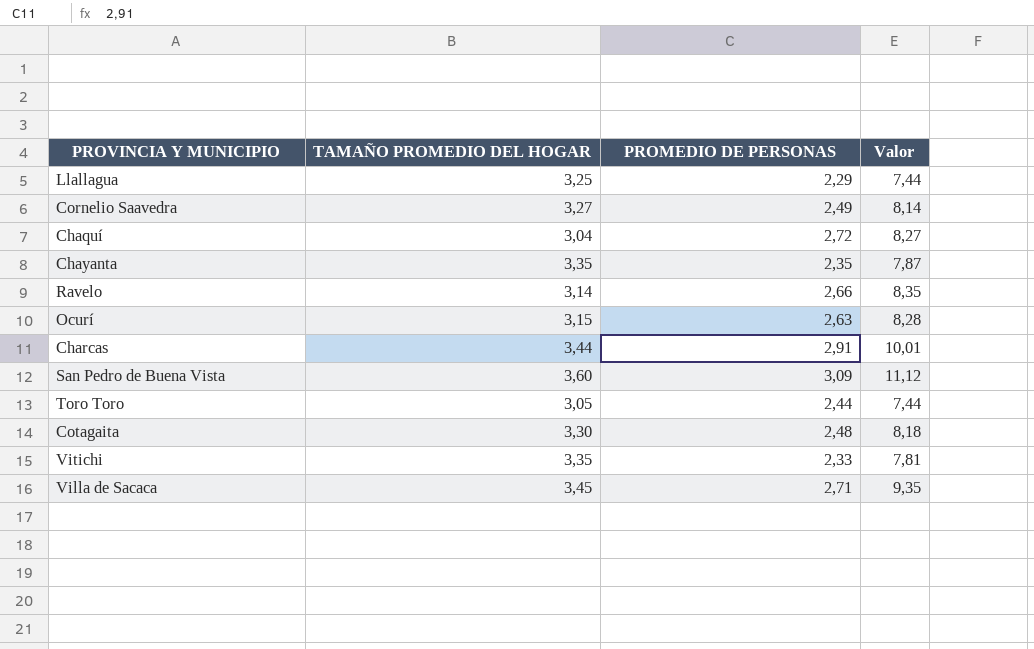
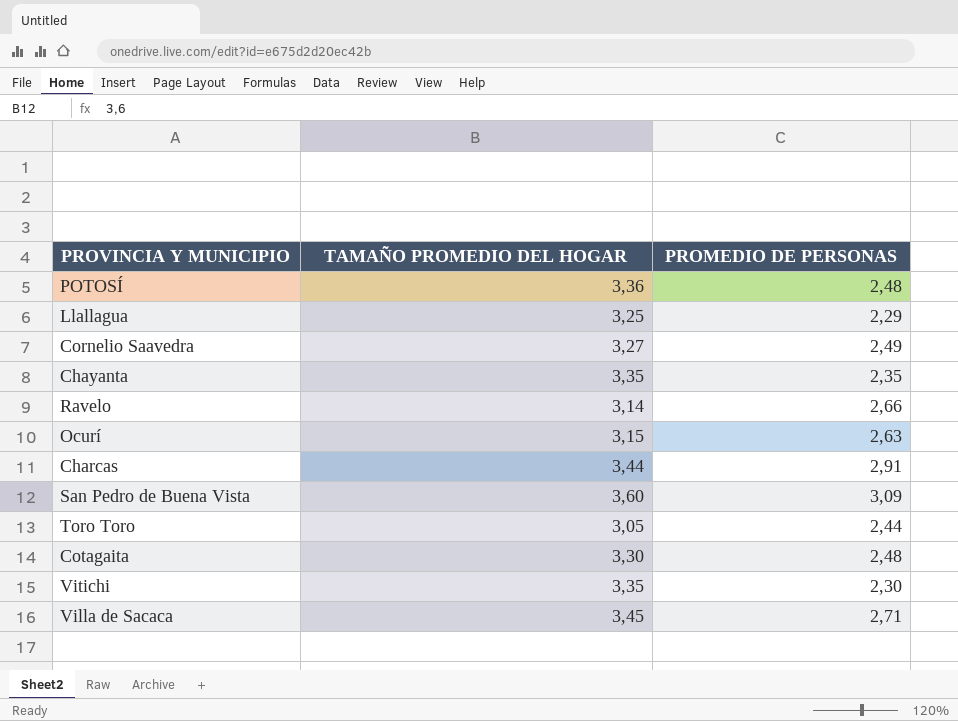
column Valor | formula: [TAMAÑO PROMEDIO DEL HOGAR] * [PROMEDIO DE PERSONAS] -> none
row Chaquí: 3,04 | 2,72 | 8,27 -> none
row POTOSÍ: none -> 3,36 | 2,48
Vitichi | PROMEDIO DE PERSONAS: 2,33 -> 2,30

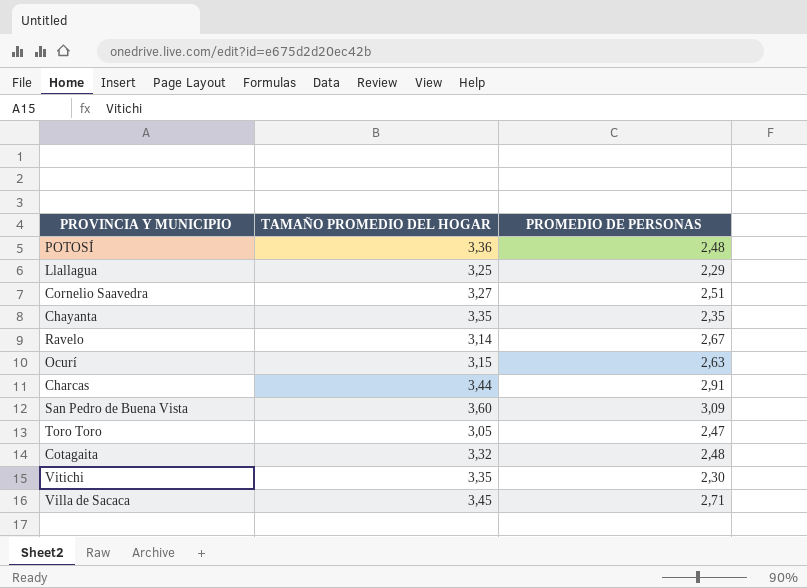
Cornelio Saavedra | PROMEDIO DE PERSONAS: 2,49 -> 2,51
Ravelo | PROMEDIO DE PERSONAS: 2,66 -> 2,67
Toro Toro | PROMEDIO DE PERSONAS: 2,44 -> 2,47
Cotagaita | TAMAÑO PROMEDIO DEL HOGAR: 3,30 -> 3,32

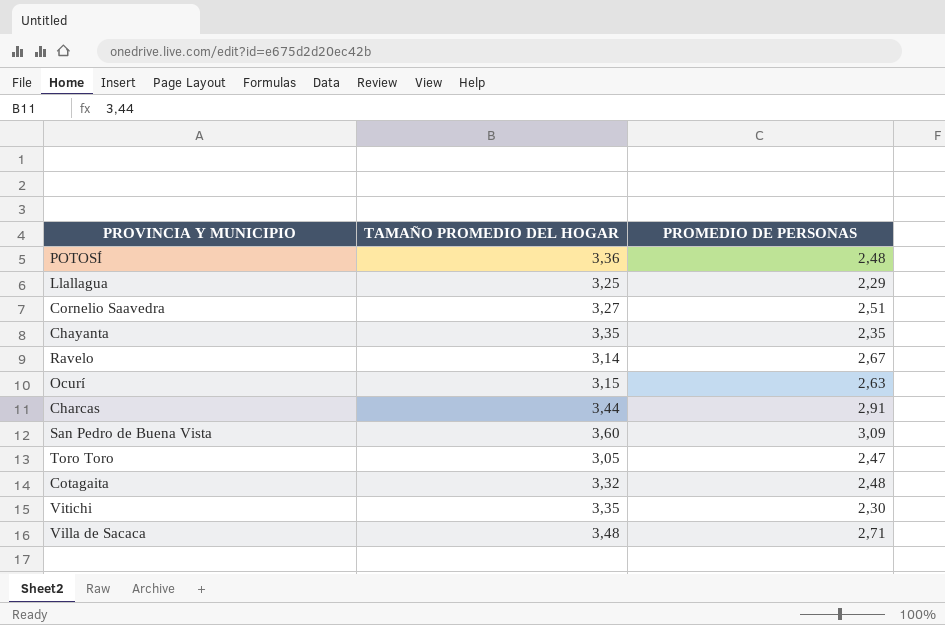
Villa de Sacaca | TAMAÑO PROMEDIO DEL HOGAR: 3,45 -> 3,48

